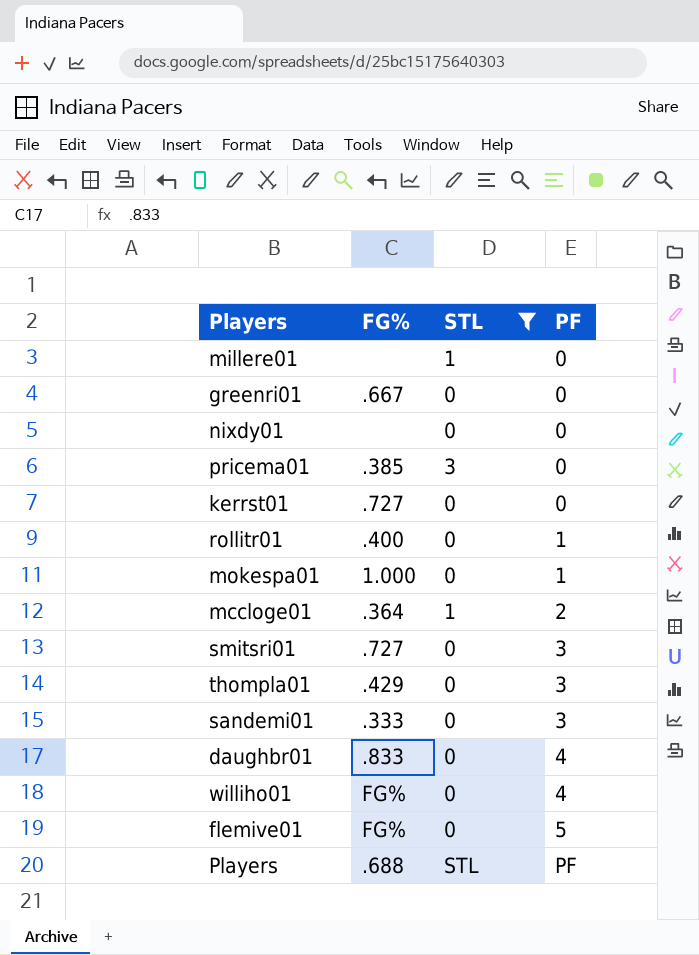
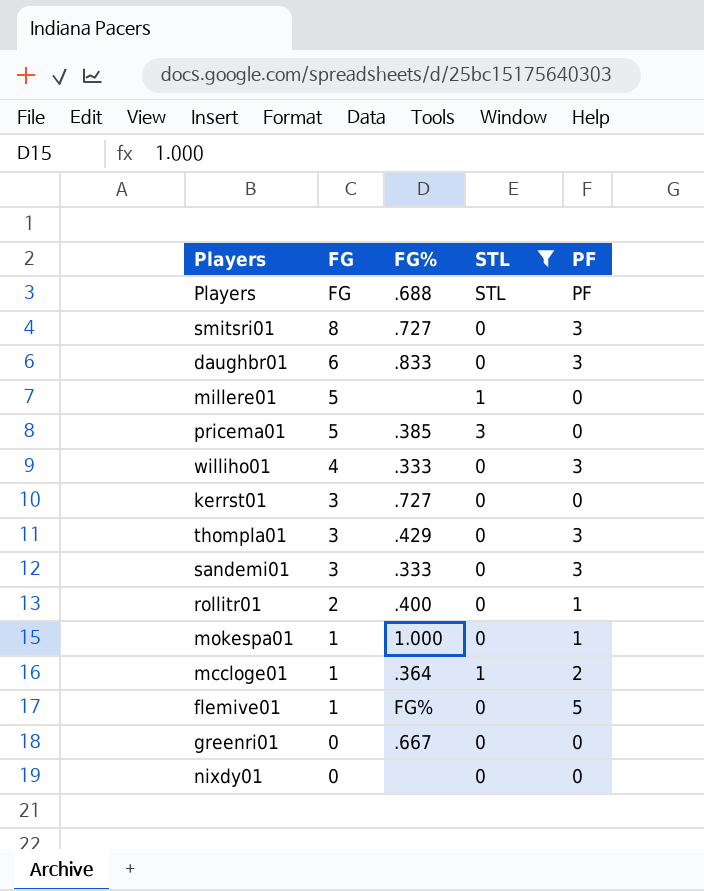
row order: PF ascending -> FG descending
column FG | position: none -> 2
daughbr01 | PF: 4 -> 3
williho01 | FG%: FG% -> .333
williho01 | PF: 4 -> 3

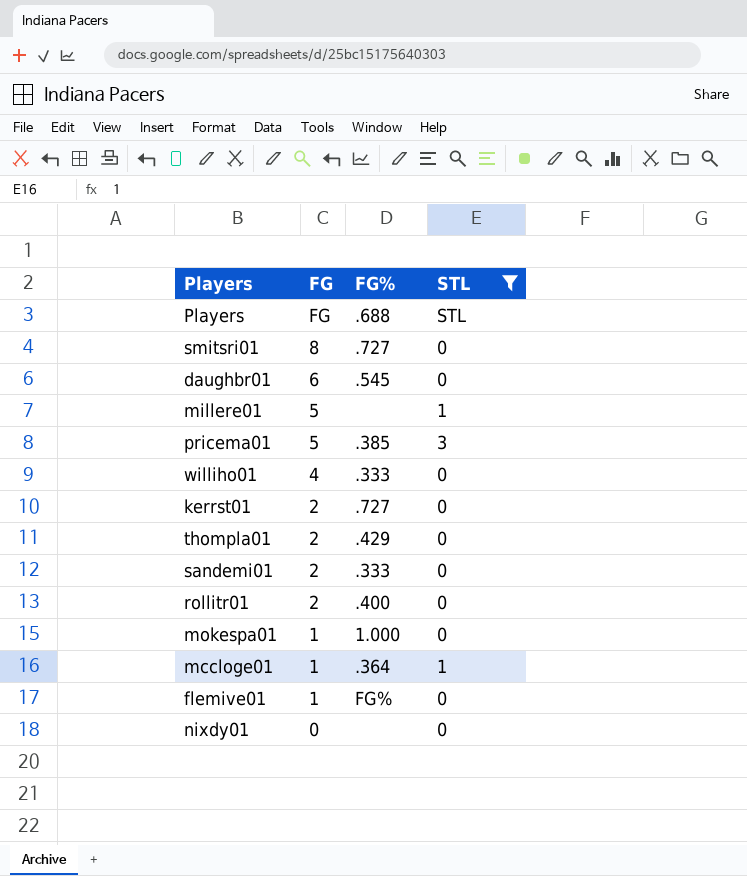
column PF | position: 5 -> none
row greenri01: 0 | .667 | 0 | 0 -> none
daughbr01 | FG%: .833 -> .545
kerrst01 | FG: 3 -> 2
thompla01 | FG: 3 -> 2
sandemi01 | FG: 3 -> 2

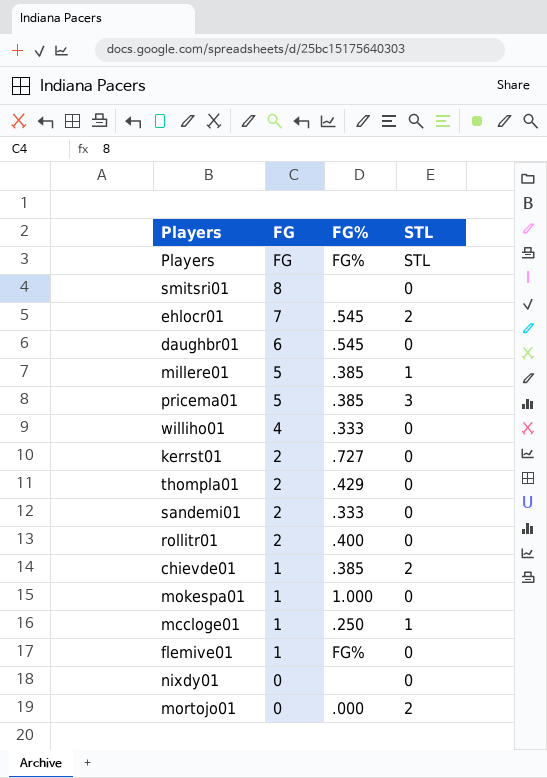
filter: STL != 2 -> none
Players | FG%: .688 -> FG%
smitsri01 | FG%: .727 -> none
millere01 | FG%: none -> .385
mccloge01 | FG%: .364 -> .250

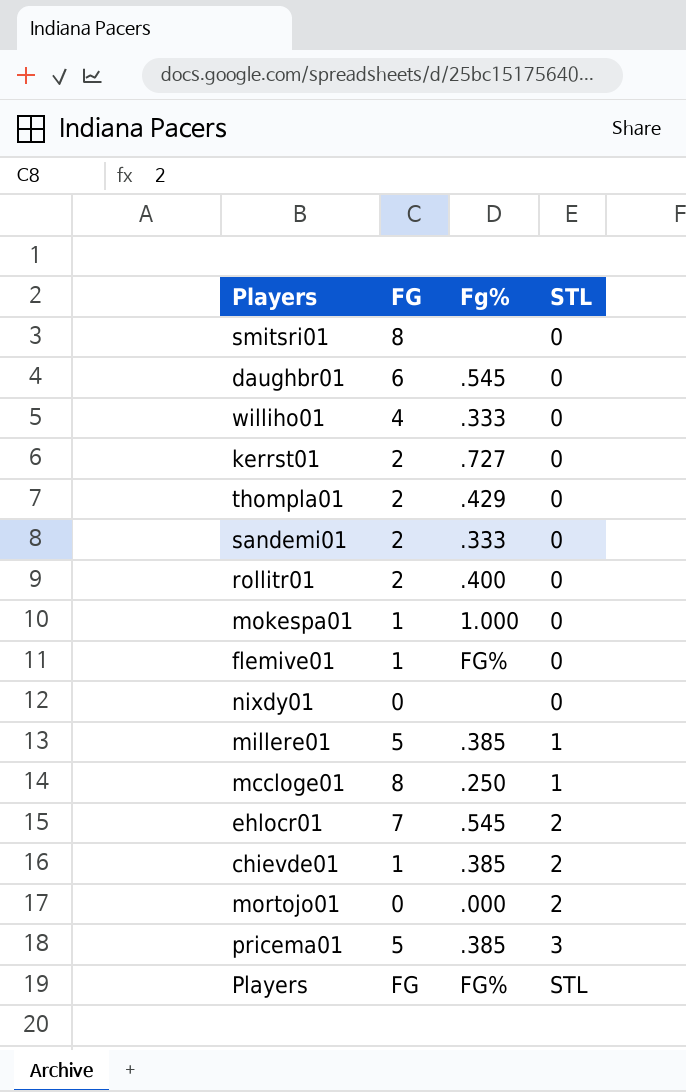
row order: FG descending -> STL ascending
column name: FG% -> Fg%
mccloge01 | FG: 1 -> 8

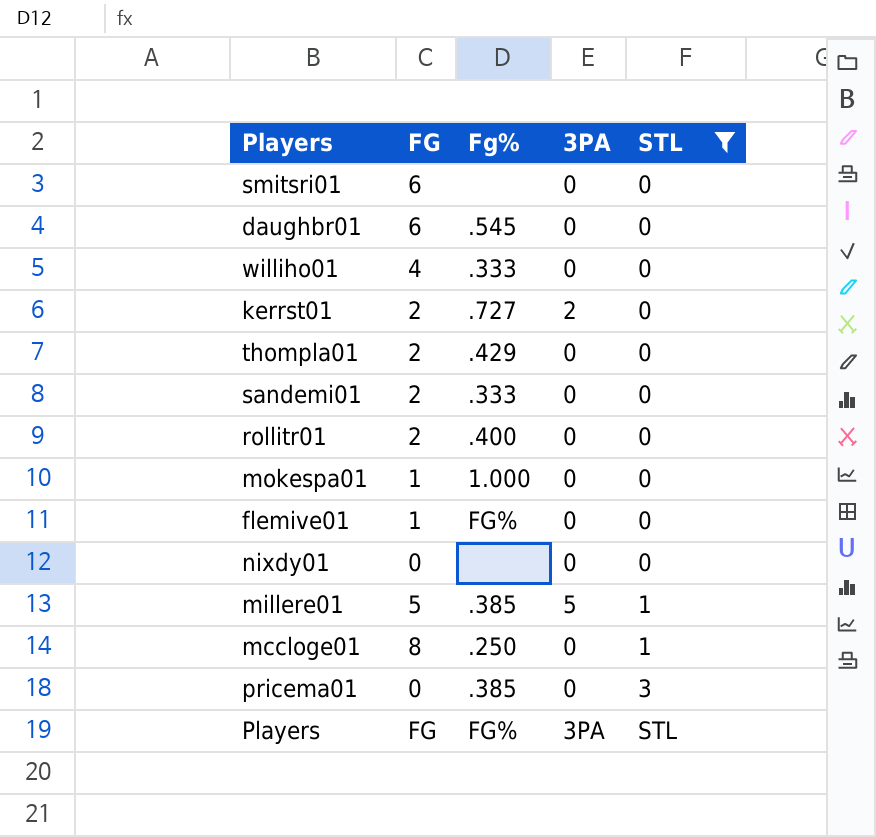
filter: none -> STL != 2
column 3PA | position: none -> 4
smitsri01 | FG: 8 -> 6
pricema01 | FG: 5 -> 0

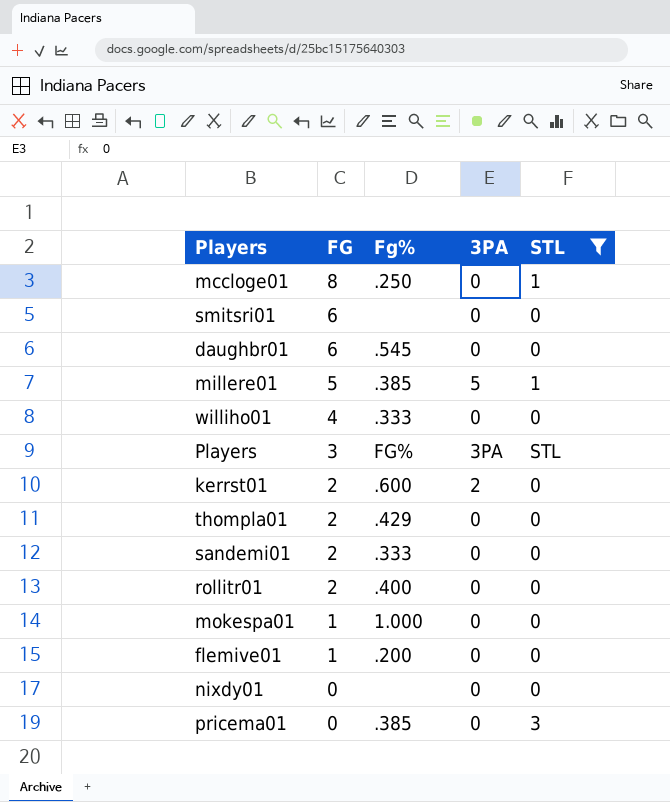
row order: STL ascending -> FG descending
Players | FG: FG -> 3
kerrst01 | Fg%: .727 -> .600
flemive01 | Fg%: FG% -> .200

